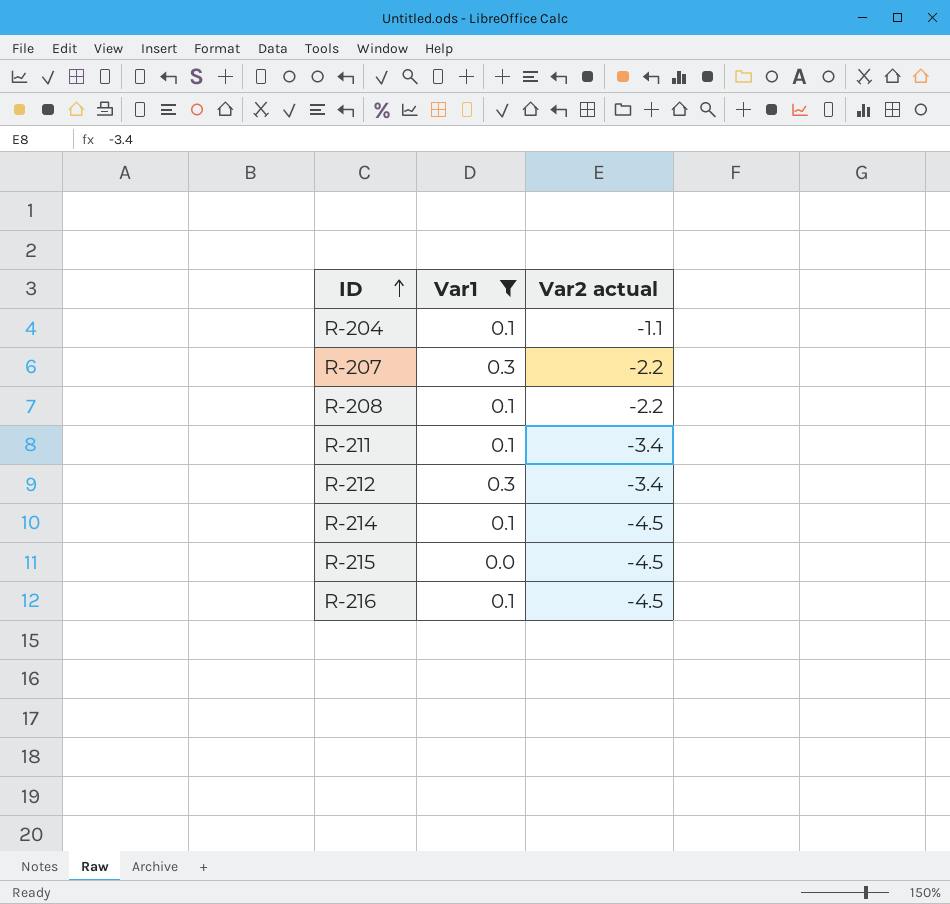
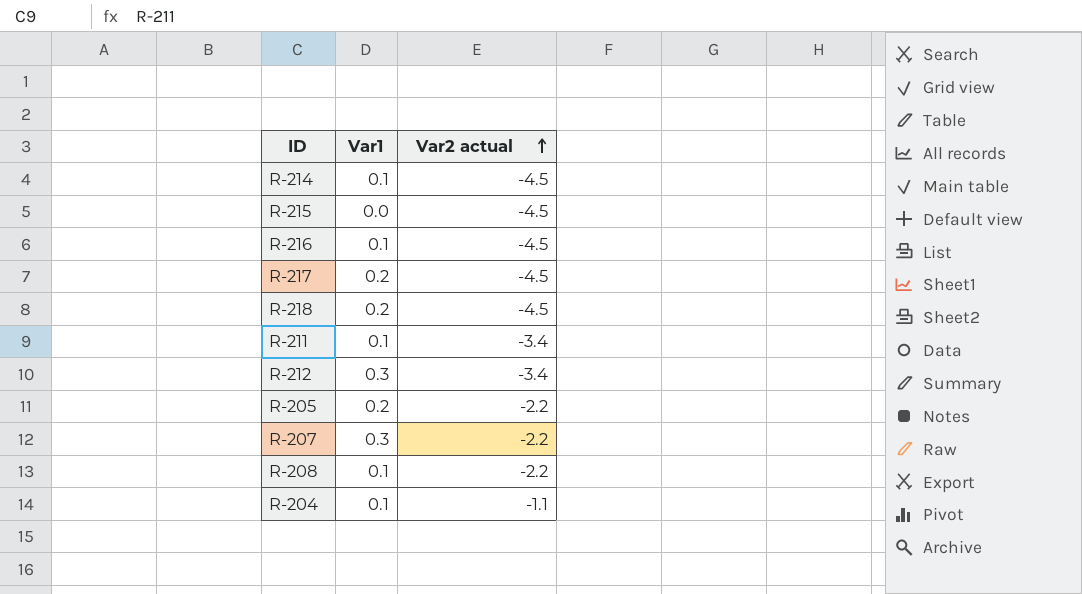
filter: Var1 != 0.2 -> none
row order: ID ascending -> Var2 actual ascending

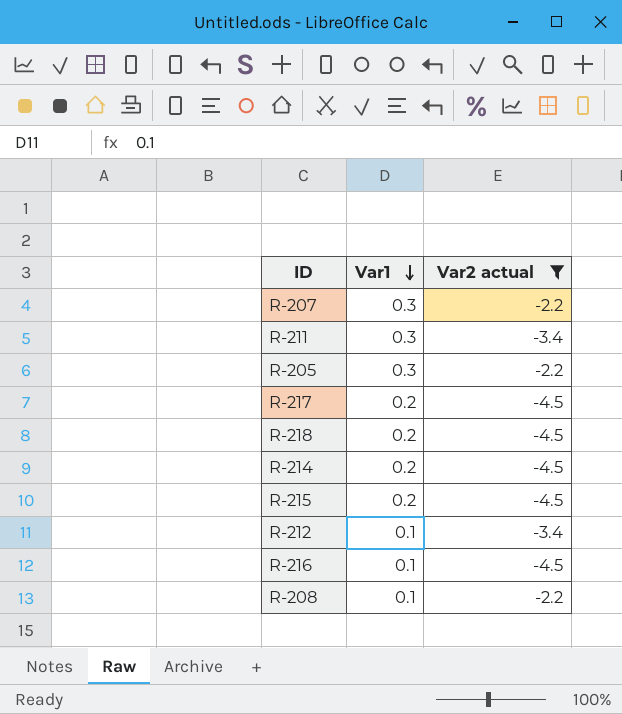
filter: none -> Var2 actual != -1.1
row order: Var2 actual ascending -> Var1 descending
R-211 | Var1: 0.1 -> 0.3
R-205 | Var1: 0.2 -> 0.3
R-214 | Var1: 0.1 -> 0.2
R-215 | Var1: 0.0 -> 0.2
R-212 | Var1: 0.3 -> 0.1

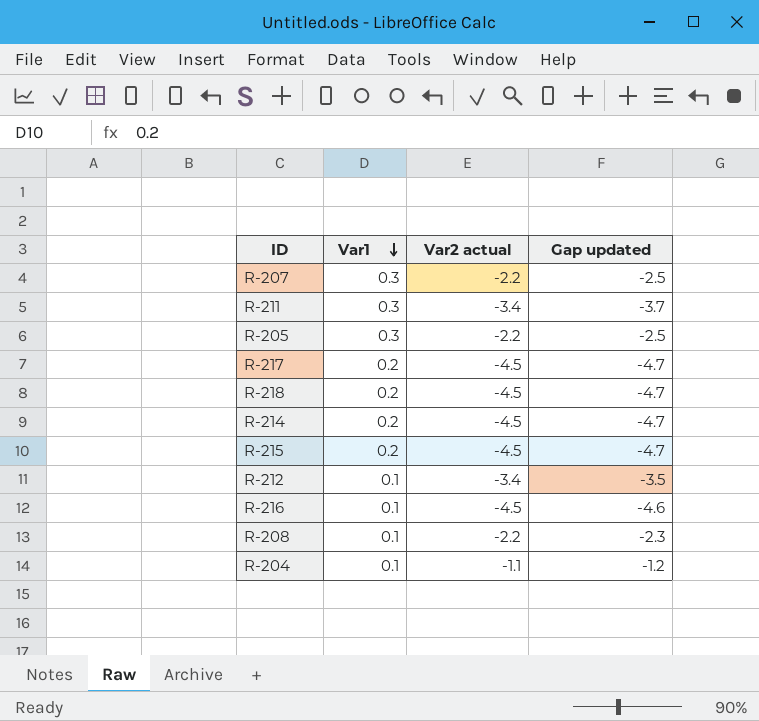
filter: Var2 actual != -1.1 -> none
column Gap updated | formula: none -> [Var2 actual] - [Var1]

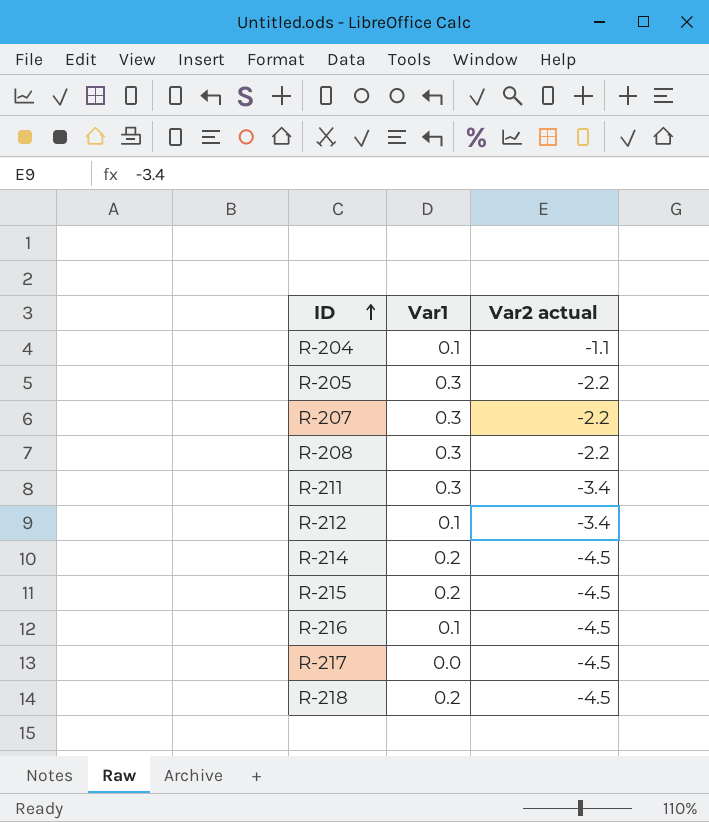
row order: Var1 descending -> ID ascending
column Gap updated | formula: [Var2 actual] - [Var1] -> none
R-208 | Var1: 0.1 -> 0.3
R-217 | Var1: 0.2 -> 0.0

